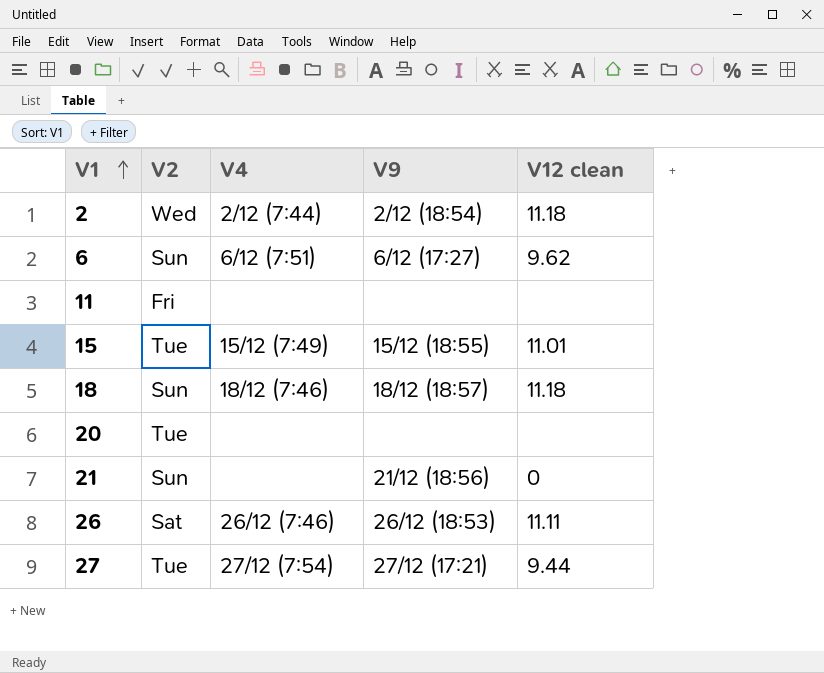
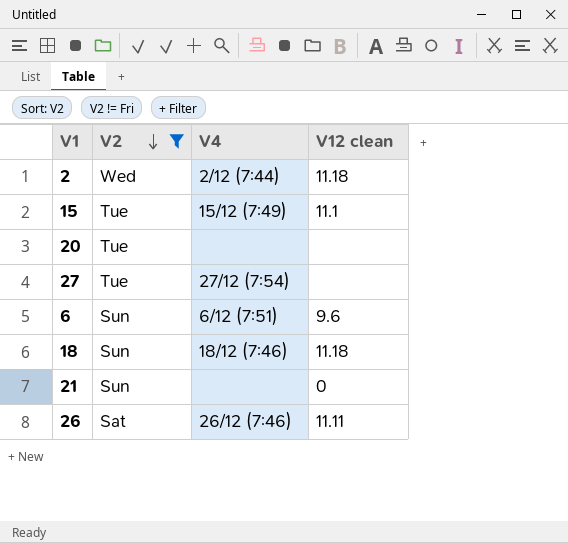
filter: none -> V2 != Fri
row order: V1 ascending -> V2 descending
column V9 | position: 4 -> none
15 | V12 clean: 11.01 -> 11.1
27 | V12 clean: 9.44 -> none
6 | V12 clean: 9.62 -> 9.6

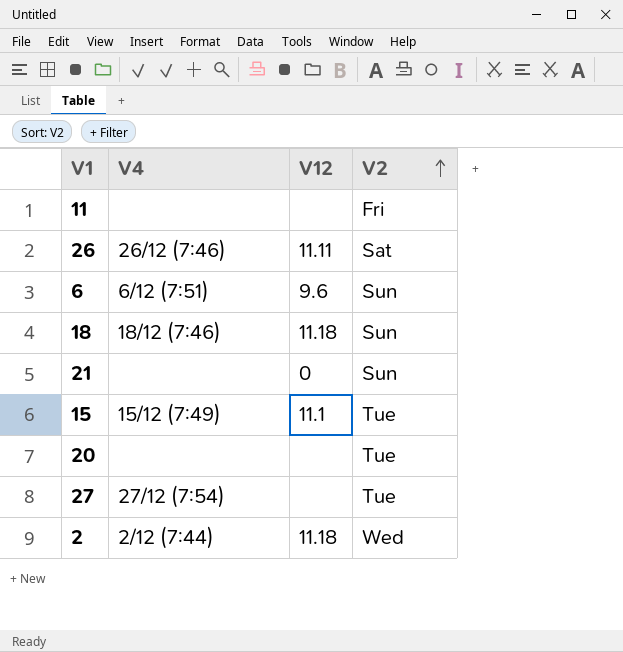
filter: V2 != Fri -> none
row order: V2 descending -> V2 ascending
column name: V12 clean -> V12
column V2 | position: 2 -> 4

